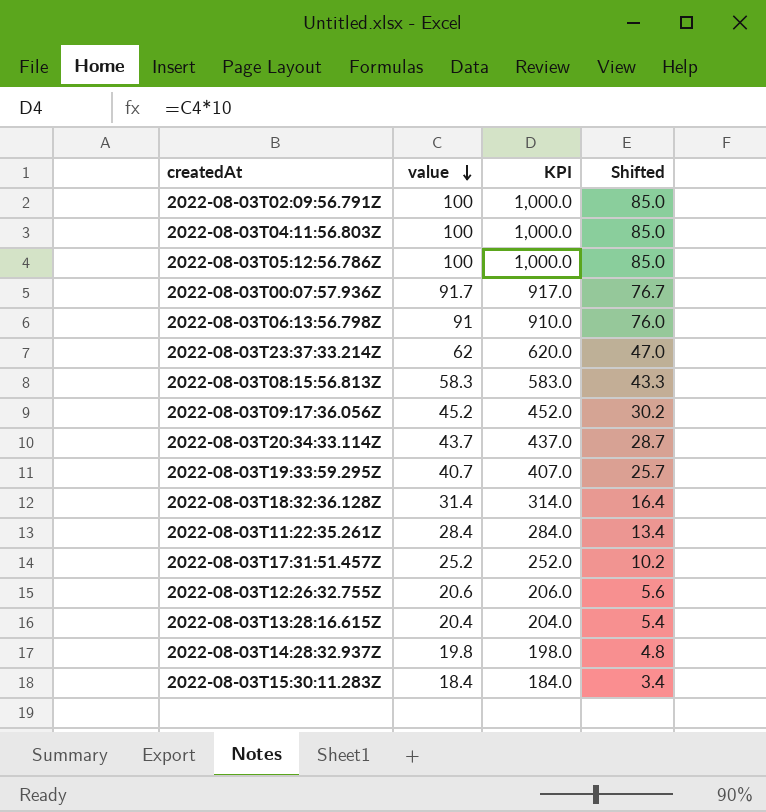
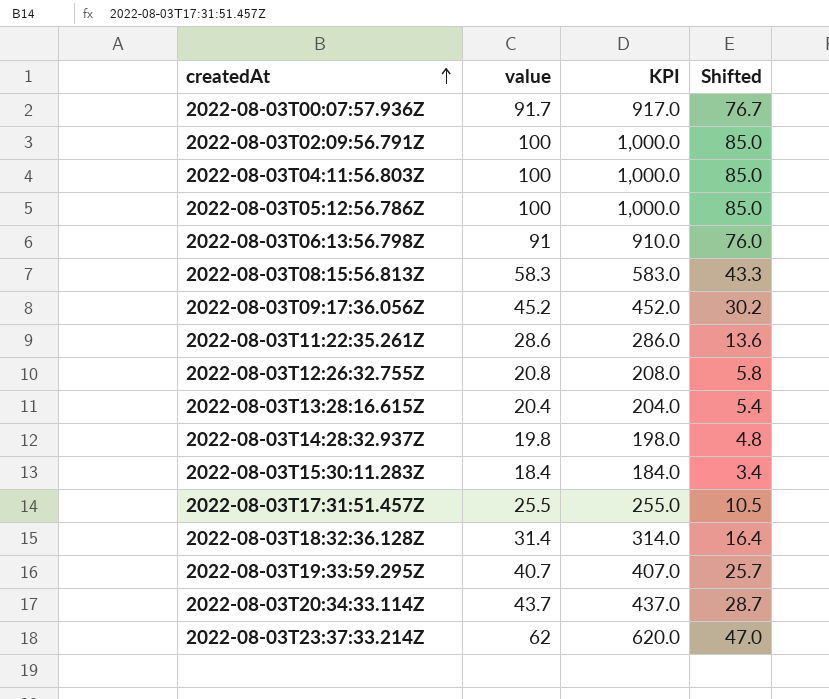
row order: value descending -> createdAt ascending
2022-08-03T11:22:35.261Z | value: 28.4 -> 28.6
2022-08-03T11:22:35.261Z | KPI: 284.0 -> 286.0
2022-08-03T11:22:35.261Z | Shifted: 13.4 -> 13.6
2022-08-03T12:26:32.755Z | value: 20.6 -> 20.8
2022-08-03T12:26:32.755Z | KPI: 206.0 -> 208.0
2022-08-03T12:26:32.755Z | Shifted: 5.6 -> 5.8
2022-08-03T17:31:51.457Z | value: 25.2 -> 25.5
2022-08-03T17:31:51.457Z | KPI: 252.0 -> 255.0
2022-08-03T17:31:51.457Z | Shifted: 10.2 -> 10.5

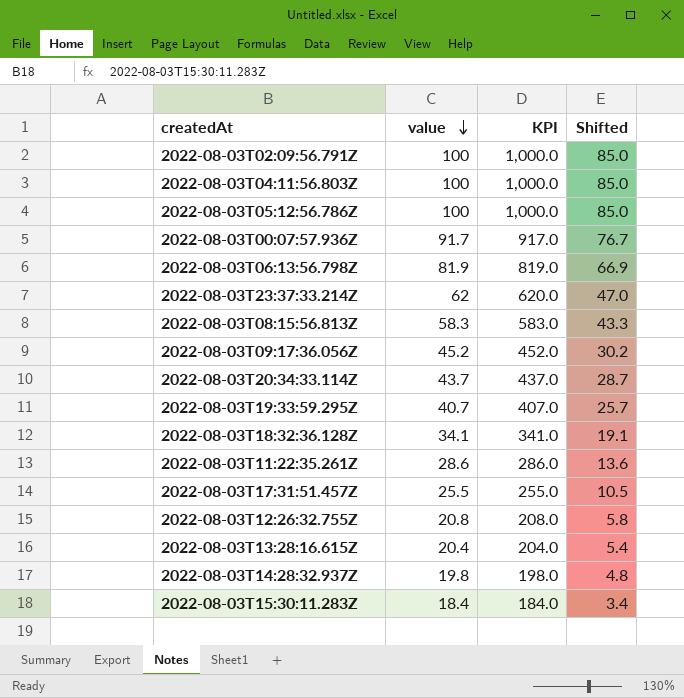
row order: createdAt ascending -> value descending
2022-08-03T06:13:56.798Z | value: 91 -> 81.9
2022-08-03T06:13:56.798Z | KPI: 910.0 -> 819.0
2022-08-03T06:13:56.798Z | Shifted: 76.0 -> 66.9
2022-08-03T18:32:36.128Z | value: 31.4 -> 34.1
2022-08-03T18:32:36.128Z | KPI: 314.0 -> 341.0
2022-08-03T18:32:36.128Z | Shifted: 16.4 -> 19.1

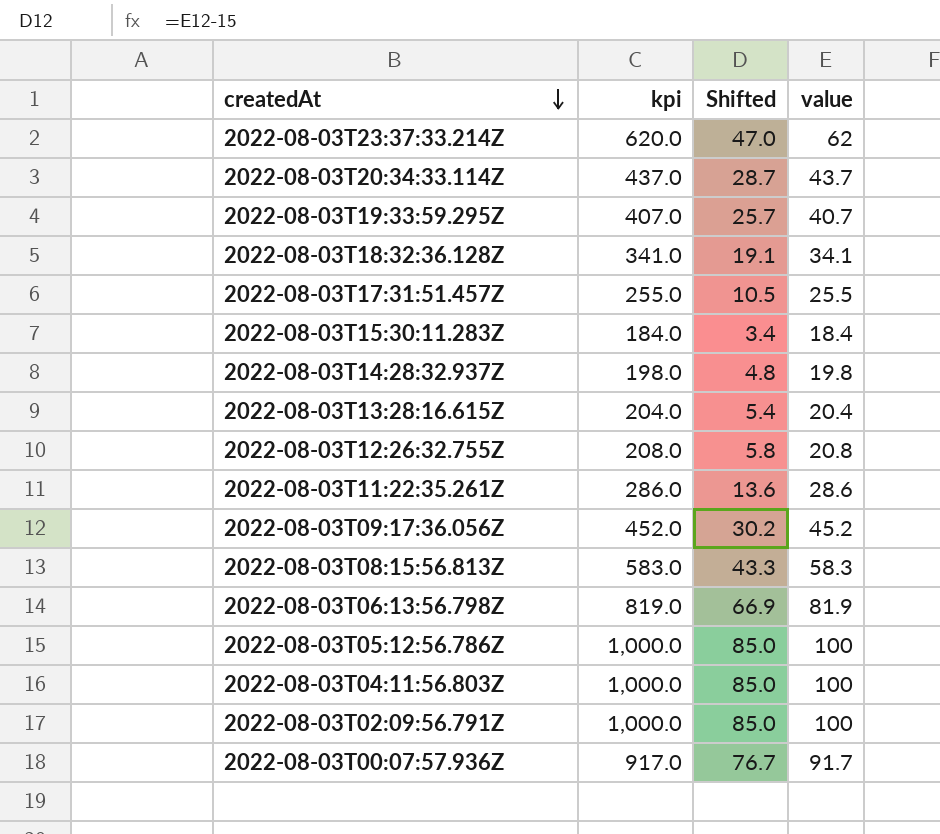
row order: value descending -> createdAt descending
column name: KPI -> kpi
column value | position: 2 -> 4

